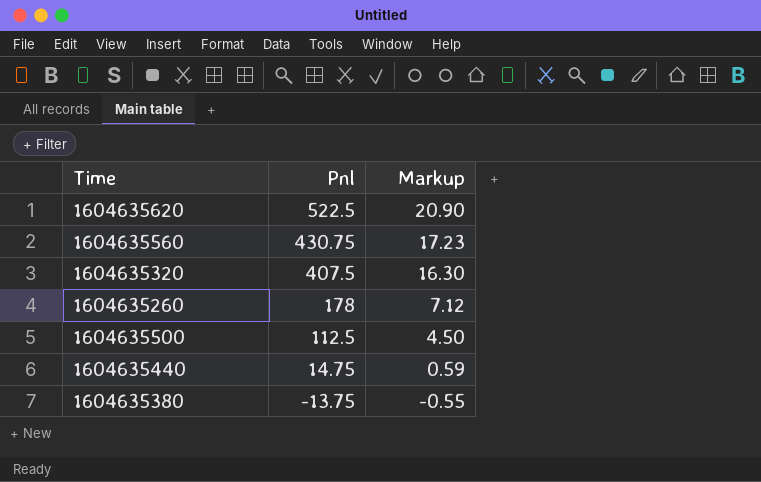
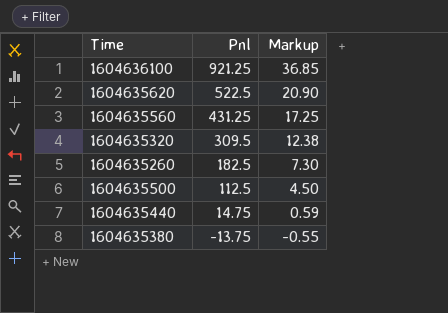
row 1604636100: none -> 921.25 | 36.85
1604635560 | Pnl: 430.75 -> 431.25
1604635560 | Markup: 17.23 -> 17.25
1604635320 | Pnl: 407.5 -> 309.5
1604635320 | Markup: 16.30 -> 12.38
1604635260 | Pnl: 178 -> 182.5
1604635260 | Markup: 7.12 -> 7.30

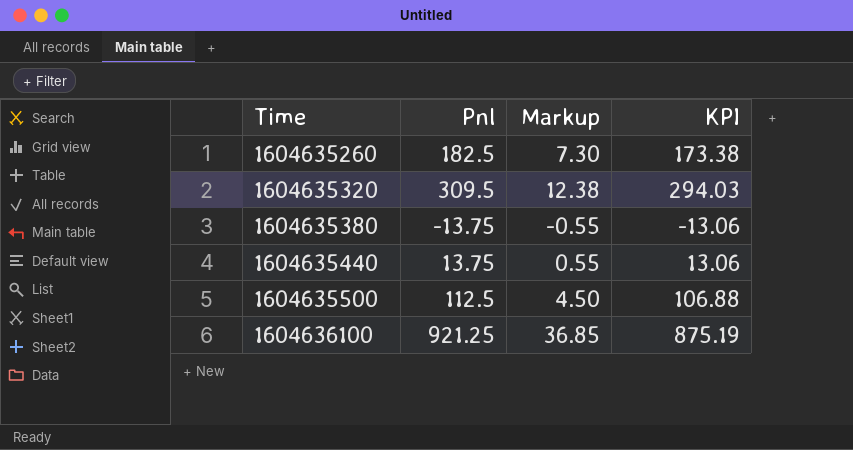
row order: Pnl descending -> Time ascending
column KPI | formula: none -> [Pnl] * 0.95
row 1604635620: 522.5 | 20.90 -> none
row 1604635560: 431.25 | 17.25 -> none
1604635440 | Pnl: 14.75 -> 13.75
1604635440 | Markup: 0.59 -> 0.55

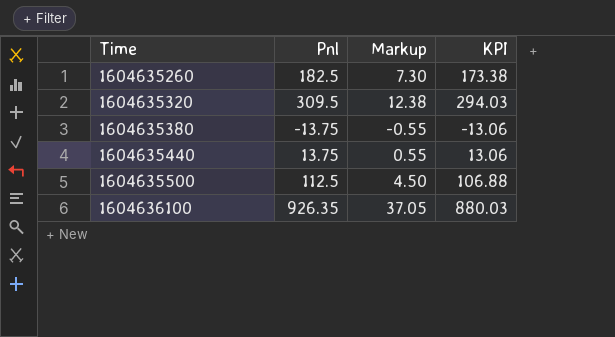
1604636100 | Pnl: 921.25 -> 926.35
1604636100 | Markup: 36.85 -> 37.05
1604636100 | KPI: 875.19 -> 880.03

